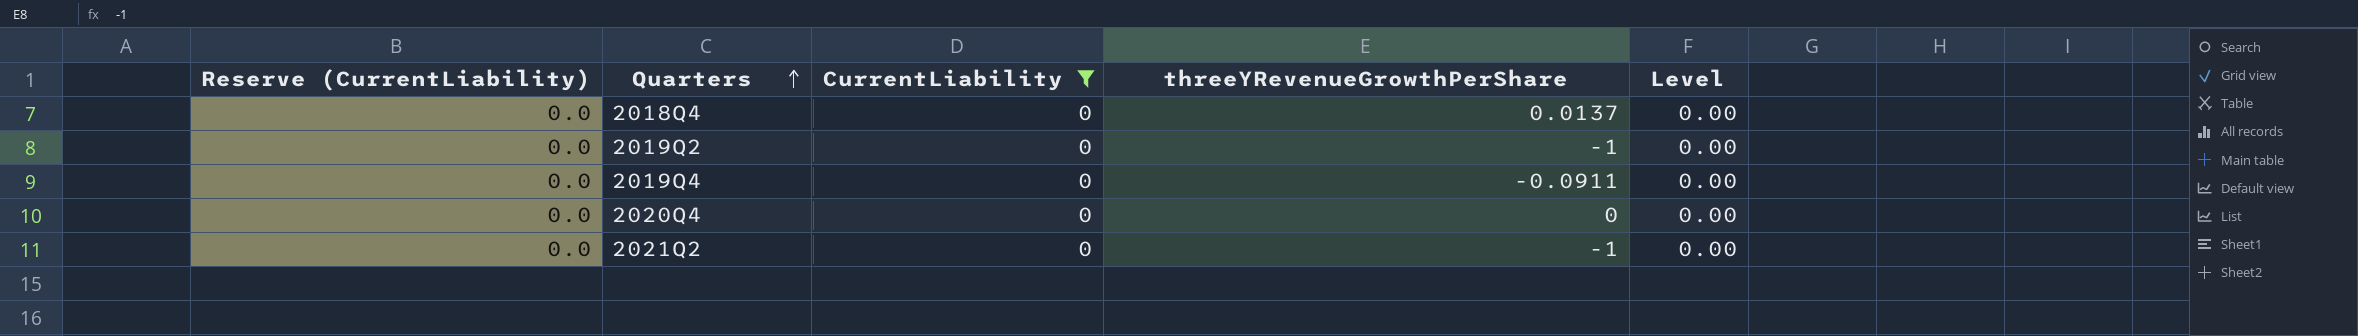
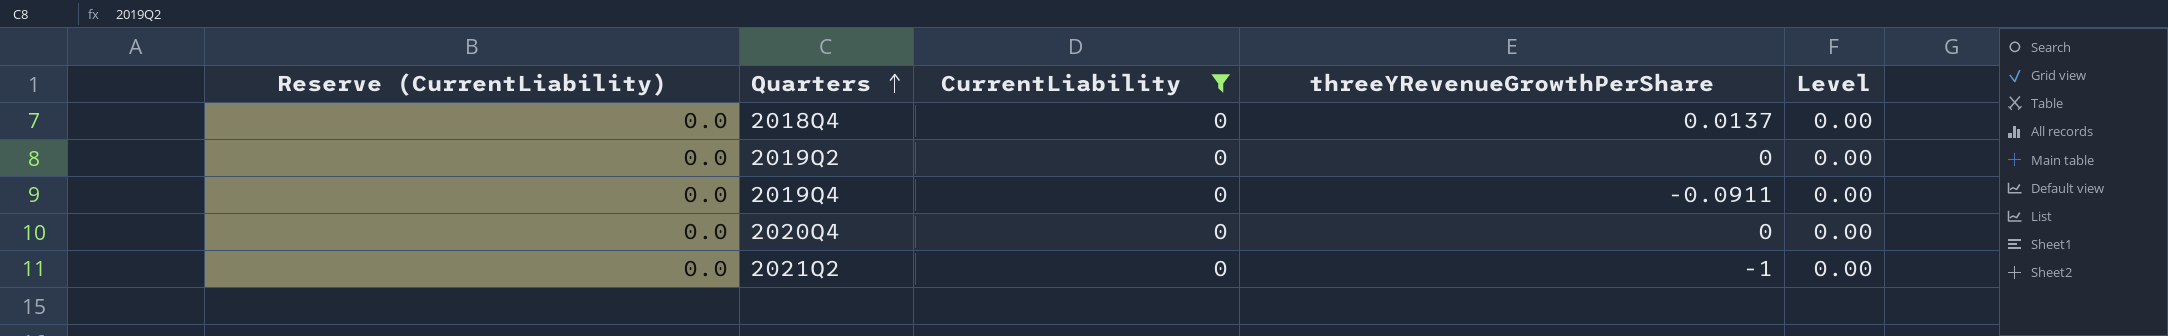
2019Q2 | threeYRevenueGrowthPerShare: -1 -> 0

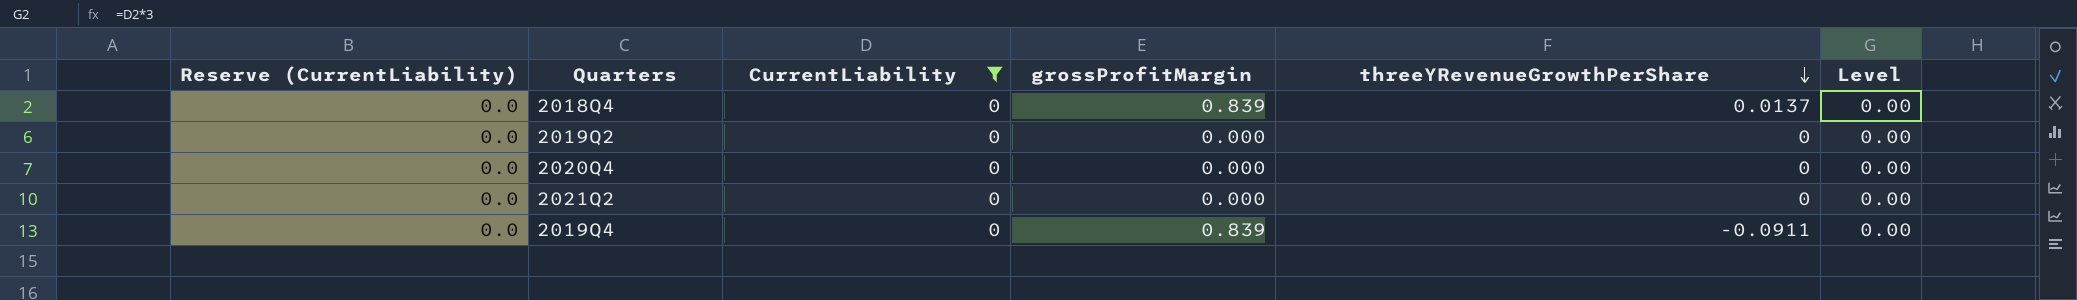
row order: Quarters ascending -> threeYRevenueGrowthPerShare descending
column grossProfitMargin | position: none -> 4
2021Q2 | threeYRevenueGrowthPerShare: -1 -> 0

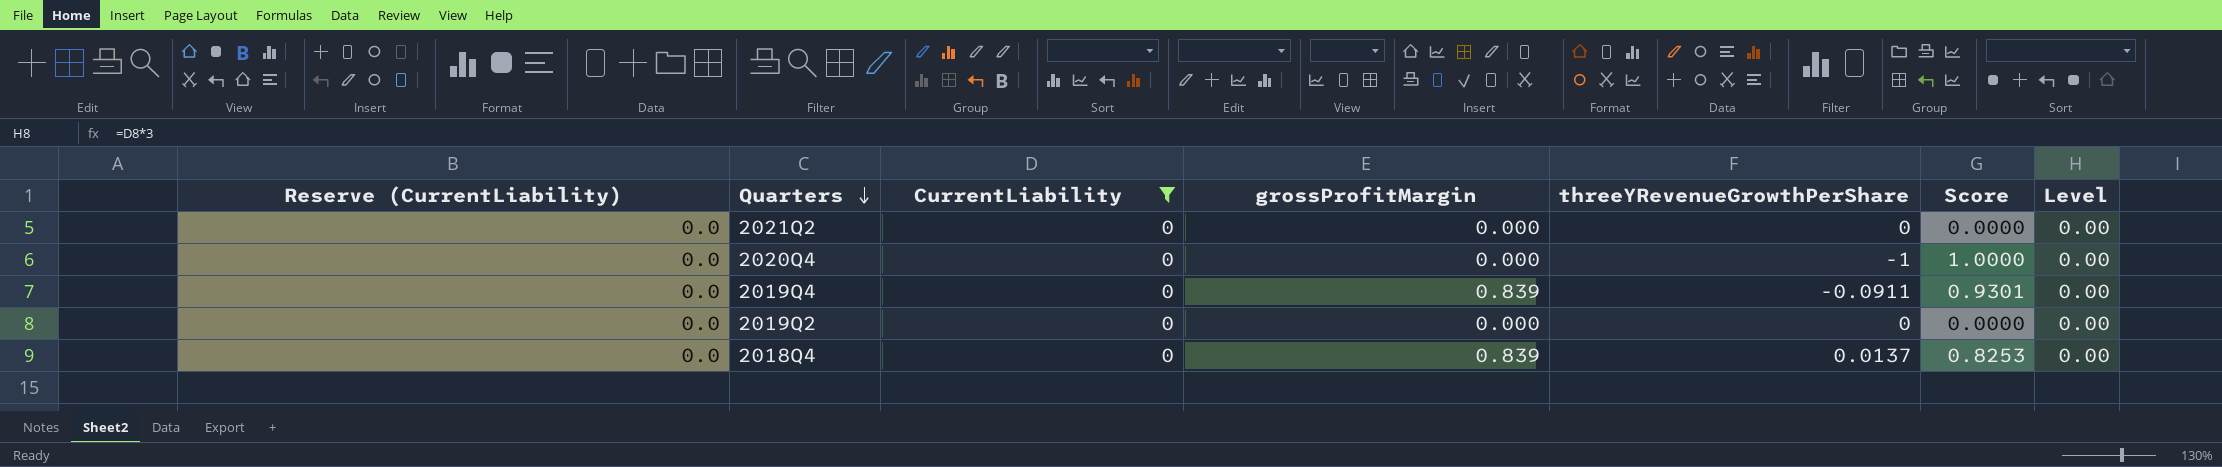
row order: threeYRevenueGrowthPerShare descending -> Quarters descending
column Score | formula: none -> [grossProfitMargin] - [threeYRevenueGrowthPerShare]
2020Q4 | threeYRevenueGrowthPerShare: 0 -> -1

